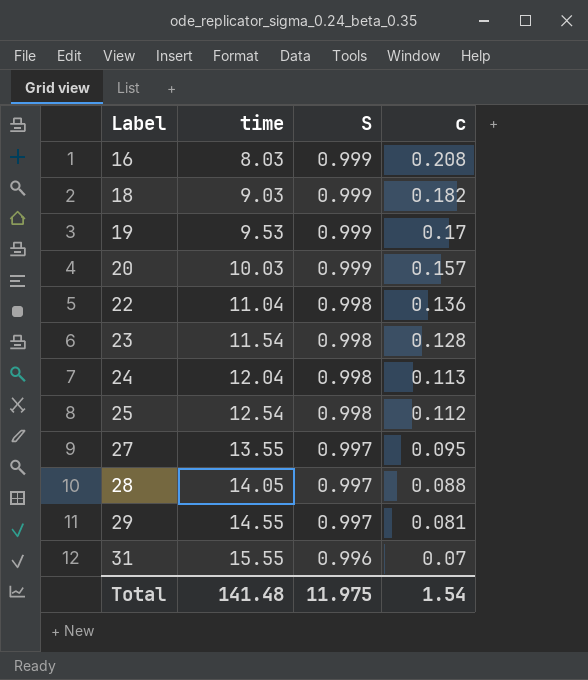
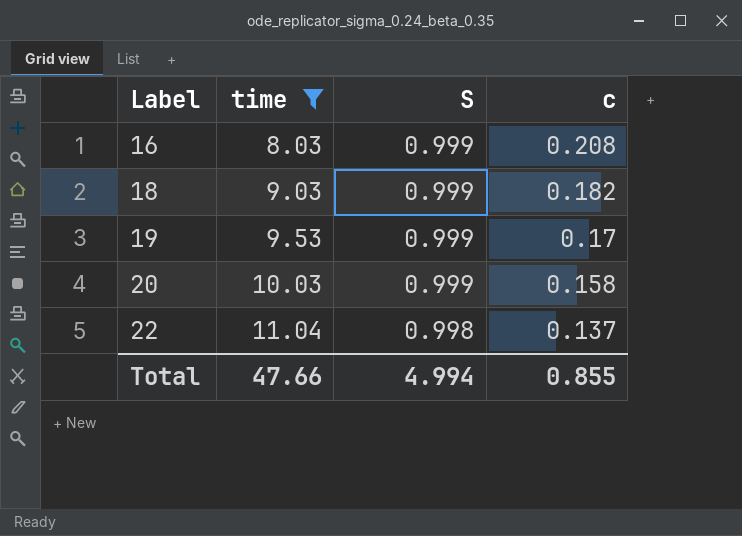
filter: none -> time <= 11.04
20 | c: 0.157 -> 0.158
22 | c: 0.136 -> 0.137
Total | time: 141.48 -> 47.66
Total | S: 11.975 -> 4.994
Total | c: 1.54 -> 0.855

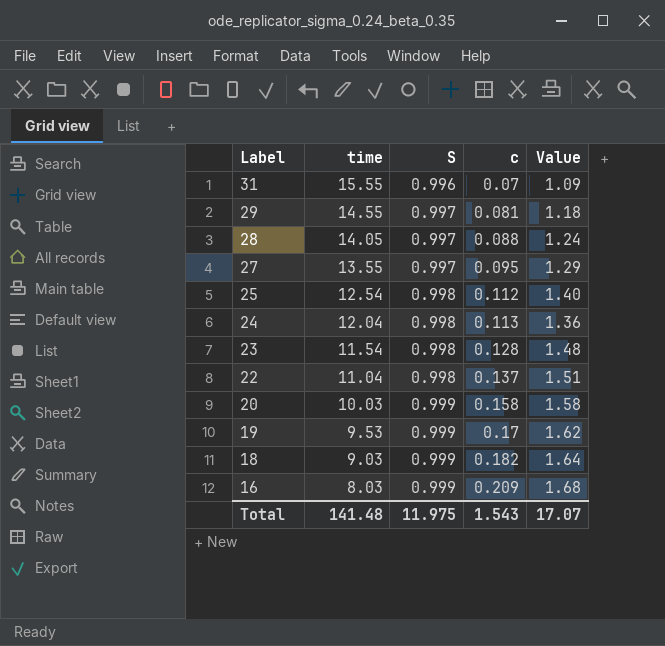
filter: time <= 11.04 -> none
row order: Label ascending -> Label descending
column Value | formula: none -> [time] * [c]
16 | c: 0.208 -> 0.209
Total | time: 47.66 -> 141.48
Total | S: 4.994 -> 11.975
Total | c: 0.855 -> 1.543

